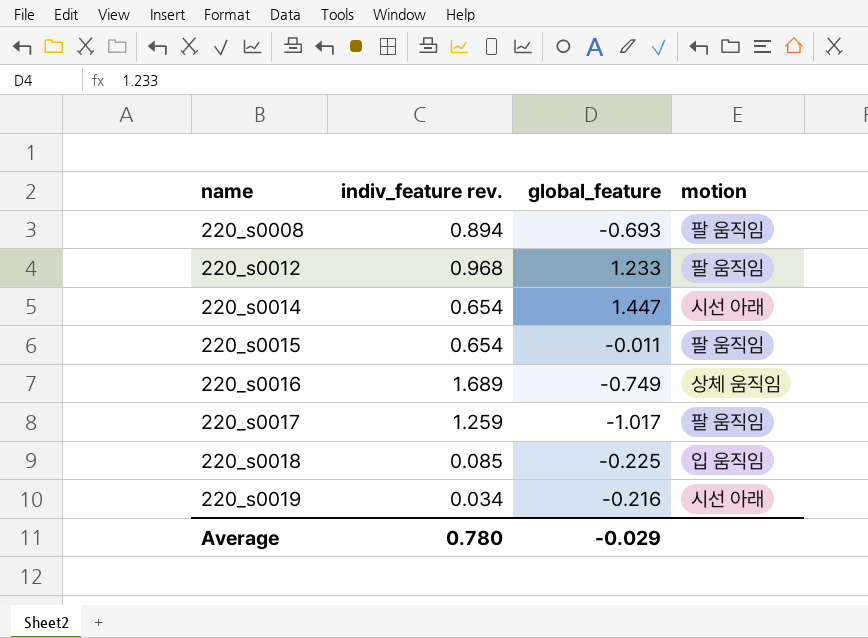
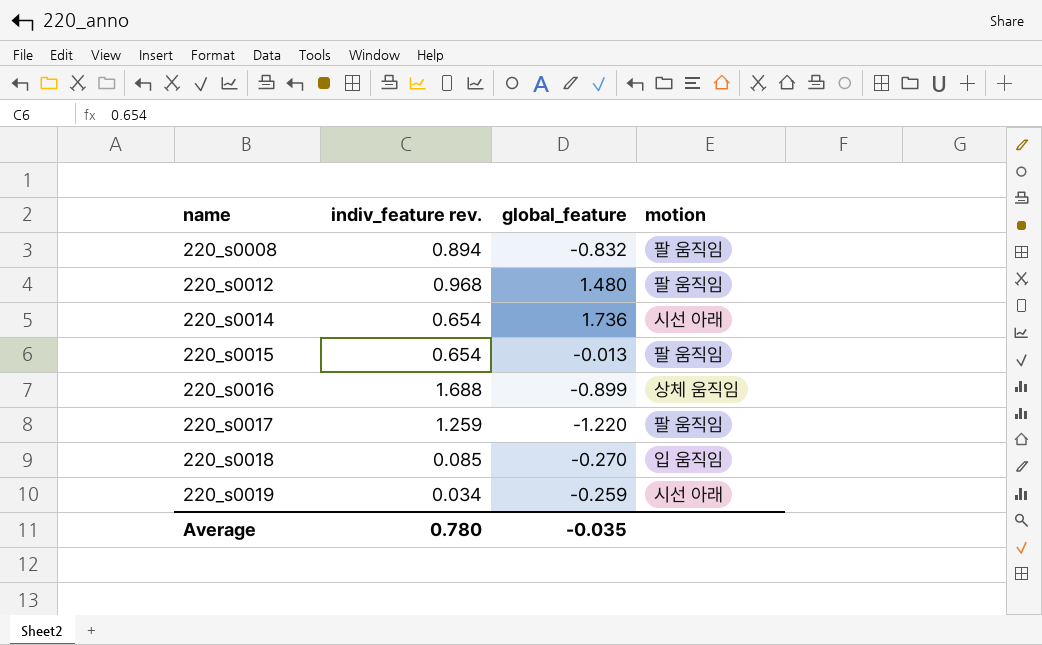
220_s0008 | global_feature: -0.693 -> -0.832
220_s0012 | global_feature: 1.233 -> 1.480
220_s0014 | global_feature: 1.447 -> 1.736
220_s0015 | global_feature: -0.011 -> -0.013
220_s0016 | indiv_feature rev.: 1.689 -> 1.688
220_s0016 | global_feature: -0.749 -> -0.899
220_s0017 | global_feature: -1.017 -> -1.220
220_s0018 | global_feature: -0.225 -> -0.270
220_s0019 | global_feature: -0.216 -> -0.259
Average | global_feature: -0.029 -> -0.035

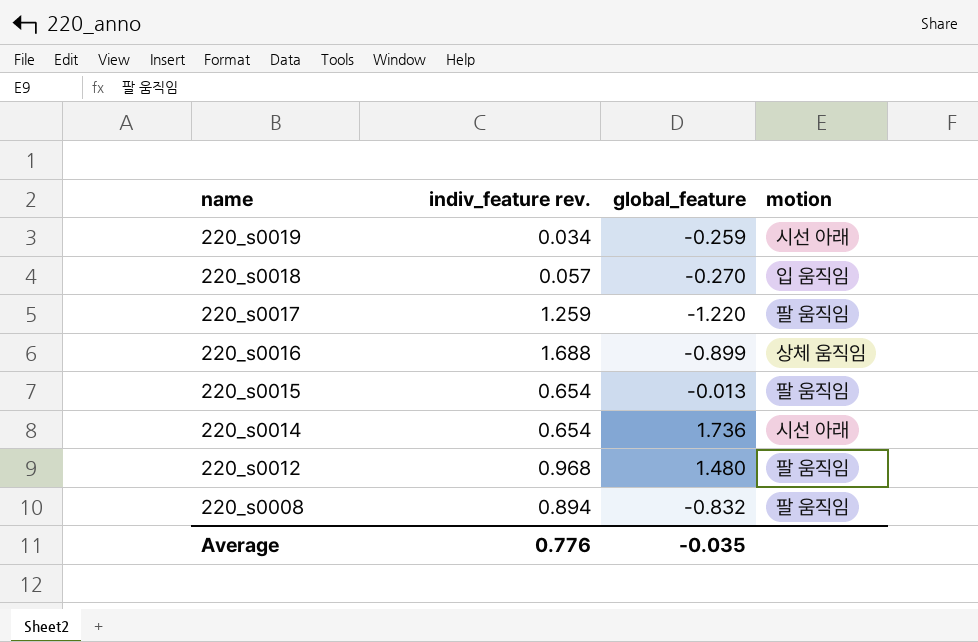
row order: name ascending -> name descending
220_s0018 | indiv_feature rev.: 0.085 -> 0.057
Average | indiv_feature rev.: 0.780 -> 0.776

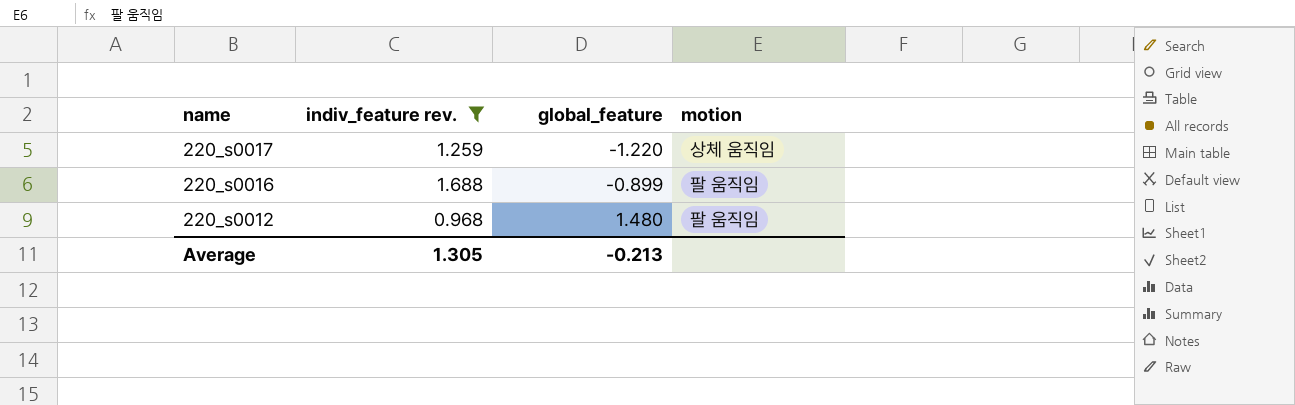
filter: none -> indiv_feature rev. >= 0.968
220_s0017 | motion: 팔 움직임 -> 상체 움직임
220_s0016 | motion: 상체 움직임 -> 팔 움직임
Average | indiv_feature rev.: 0.776 -> 1.305
Average | global_feature: -0.035 -> -0.213

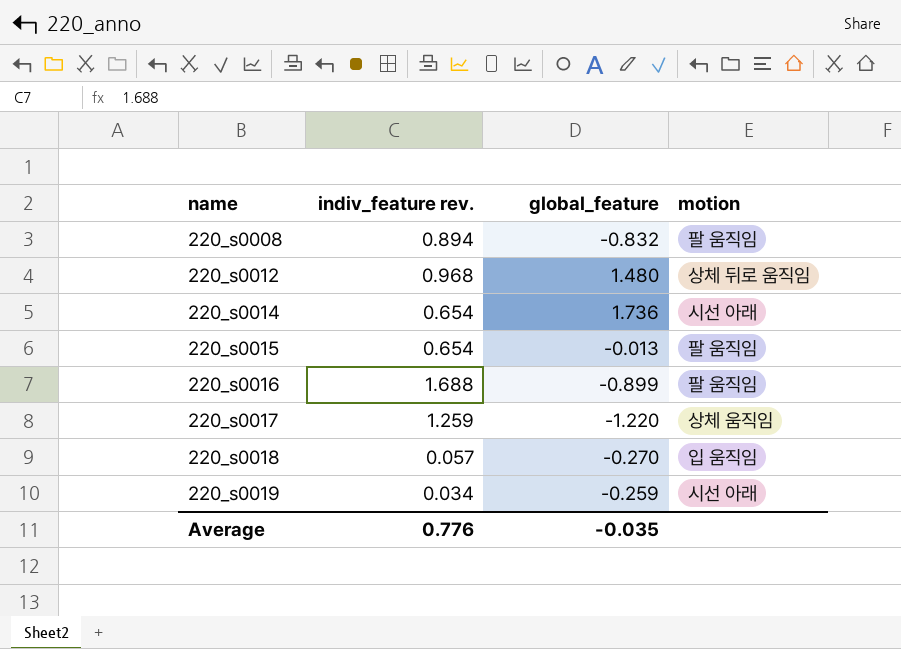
filter: indiv_feature rev. >= 0.968 -> none
row order: name descending -> name ascending
220_s0012 | motion: 팔 움직임 -> 상체 뒤로 움직임
Average | indiv_feature rev.: 1.305 -> 0.776
Average | global_feature: -0.213 -> -0.035

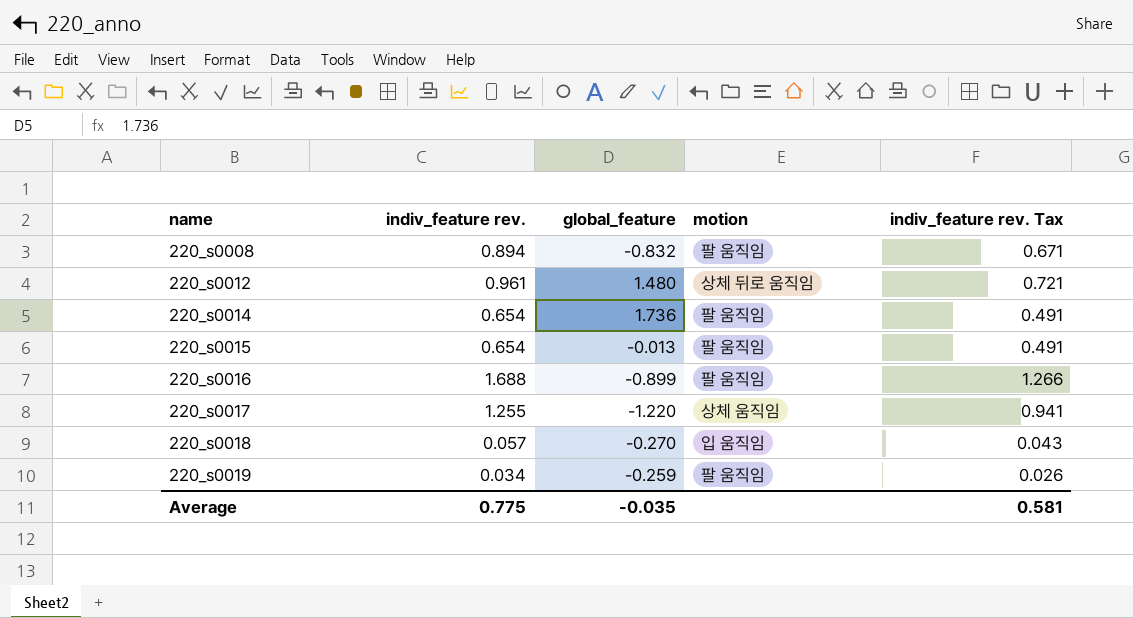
column indiv_feature rev. Tax | formula: none -> [indiv_feature rev.] * 0.75
220_s0012 | indiv_feature rev.: 0.968 -> 0.961
220_s0014 | motion: 시선 아래 -> 팔 움직임
220_s0017 | indiv_feature rev.: 1.259 -> 1.255
220_s0019 | motion: 시선 아래 -> 팔 움직임
Average | indiv_feature rev.: 0.776 -> 0.775

